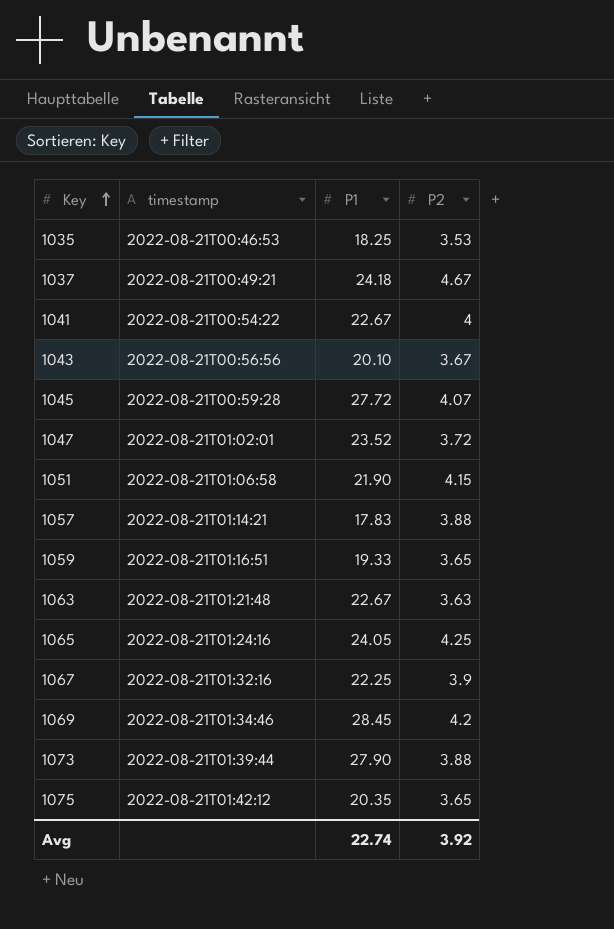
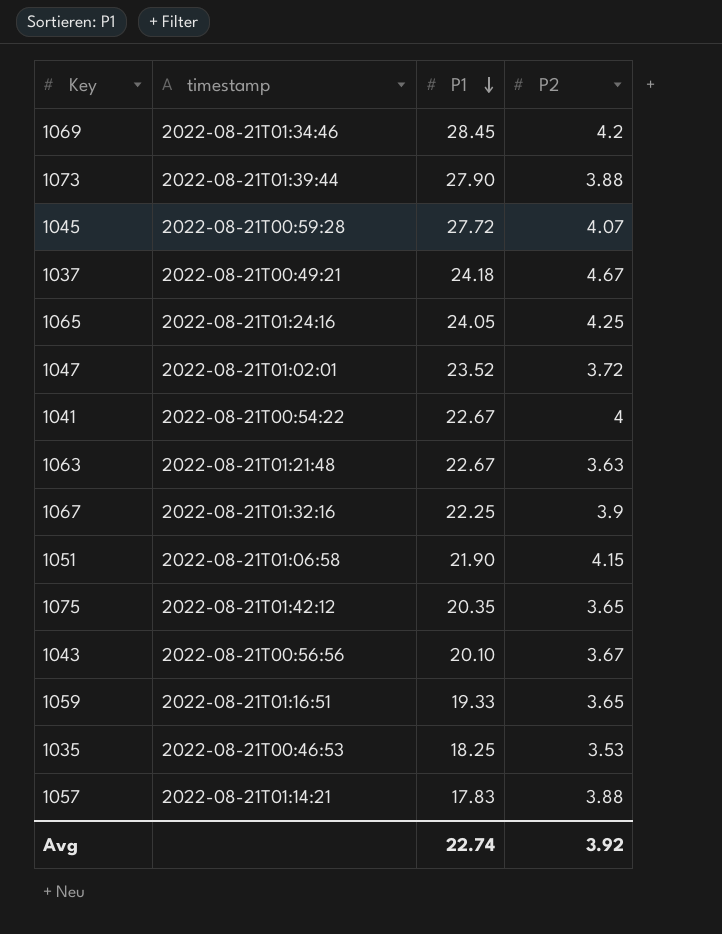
row order: Key ascending -> P1 descending

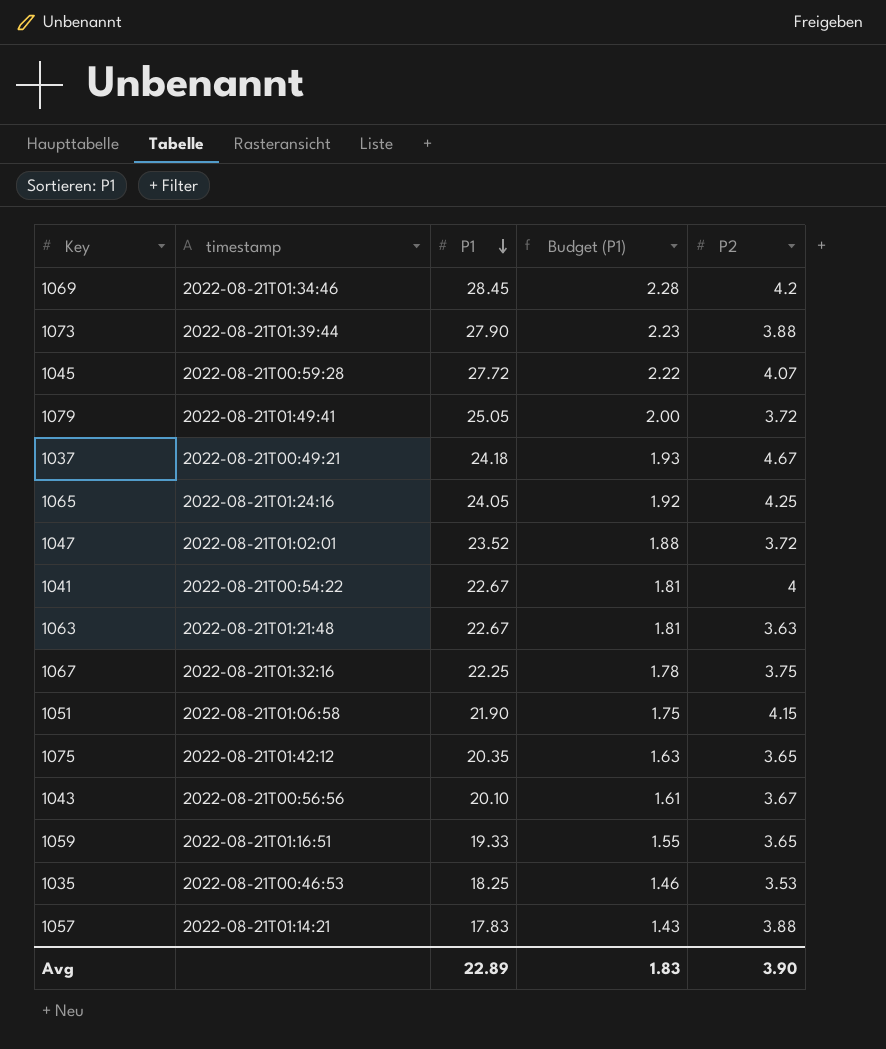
column Budget (P1) | formula: none -> [P1] * 0.08
row 1079: none -> 2022-08-21T01:49:41 | 25.05 | 2.00 | 3.72
1067 | P2: 3.9 -> 3.75
Avg | P1: 22.74 -> 22.89
Avg | P2: 3.92 -> 3.90

